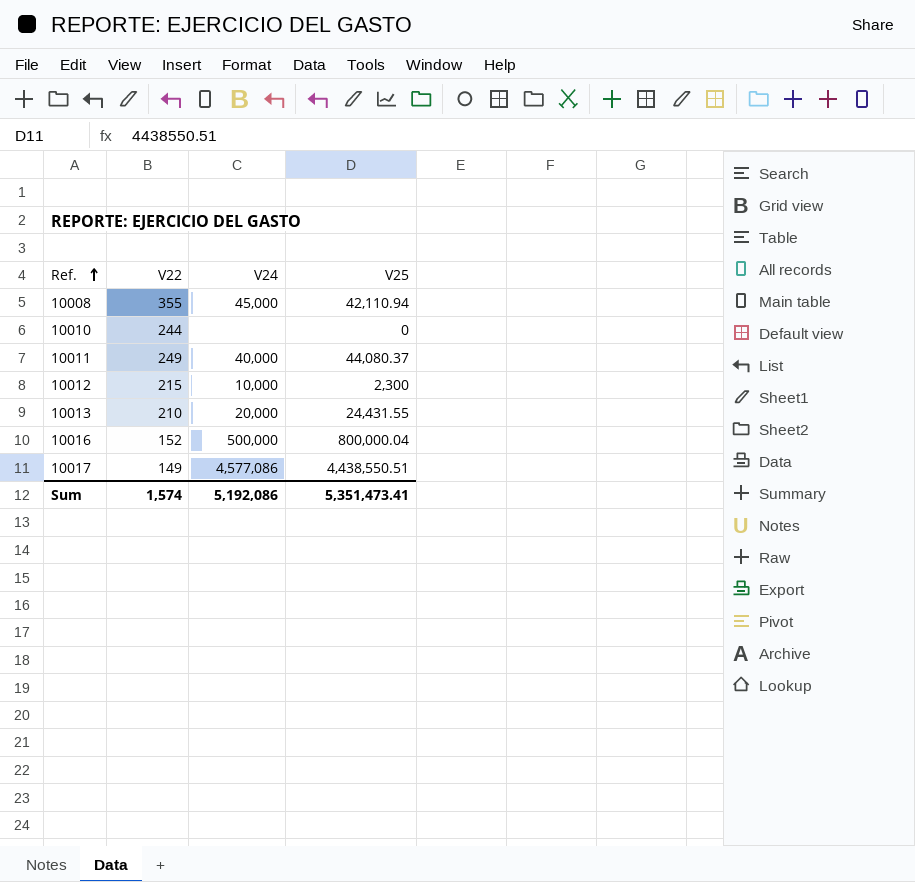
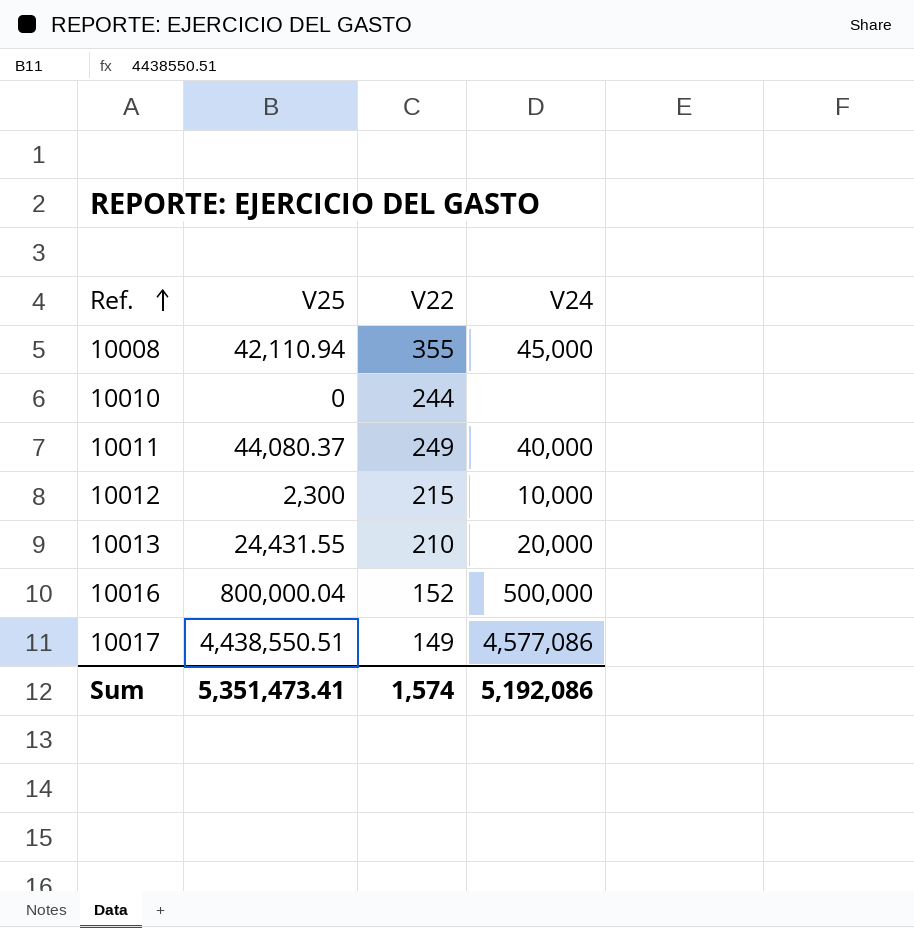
column V25 | position: 4 -> 2

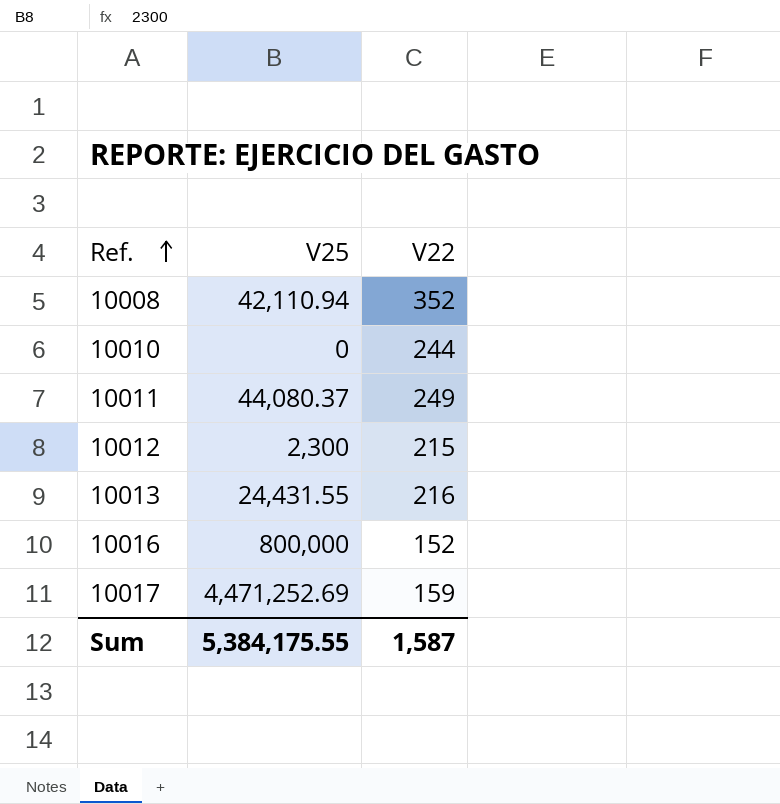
column V24 | position: 4 -> none
10008 | V22: 355 -> 352
10013 | V22: 210 -> 216
10016 | V25: 800,000.04 -> 800,000
10017 | V25: 4,438,550.51 -> 4,471,252.69
10017 | V22: 149 -> 159
Sum | V25: 5,351,473.41 -> 5,384,175.55
Sum | V22: 1,574 -> 1,587

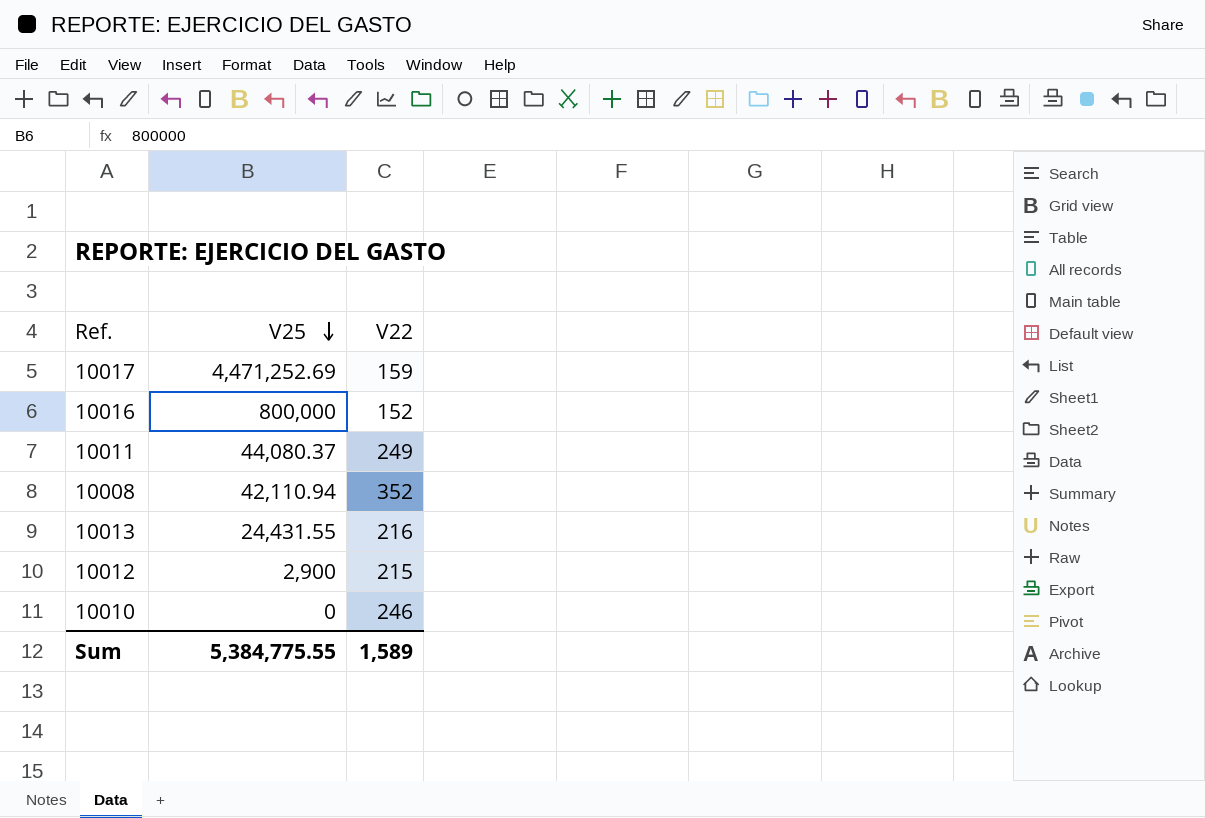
row order: Ref. ascending -> V25 descending
10012 | V25: 2,300 -> 2,900
10010 | V22: 244 -> 246
Sum | V25: 5,384,175.55 -> 5,384,775.55
Sum | V22: 1,587 -> 1,589

